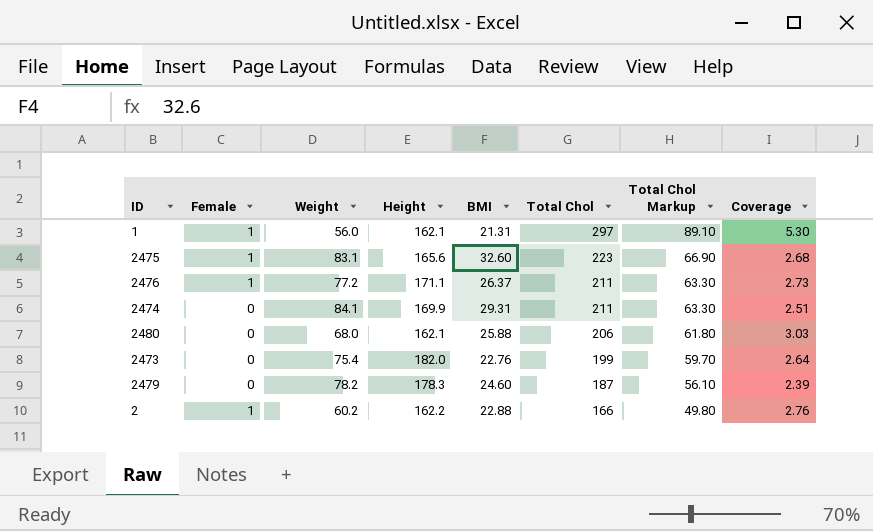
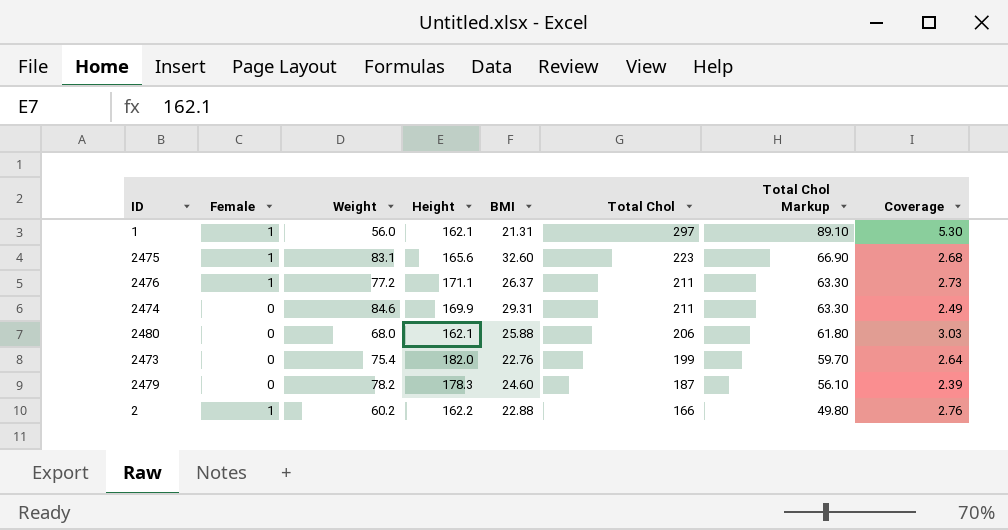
2474 | Weight: 84.1 -> 84.6
2474 | Coverage: 2.51 -> 2.49

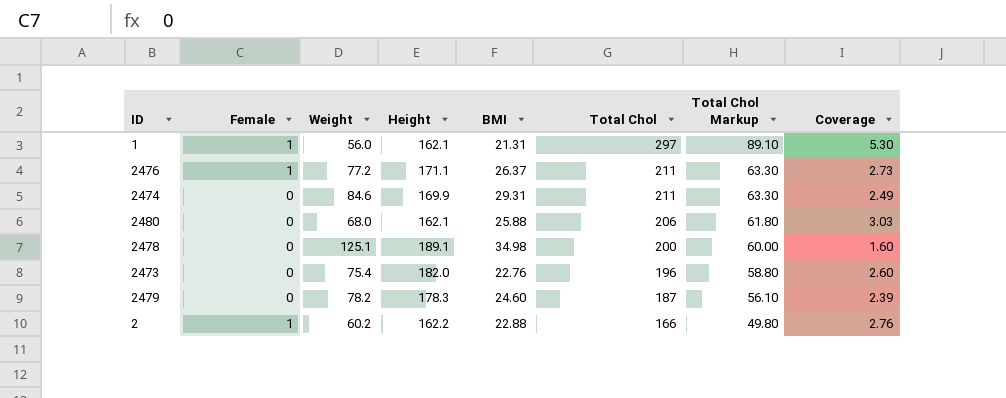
row 2475: 1 | 83.1 | 165.6 | 32.60 | 223 | 66.90 | 2.68 -> none
row 2478: none -> 0 | 125.1 | 189.1 | 34.98 | 200 | 60.00 | 1.60
2473 | Total Chol: 199 -> 196
2473 | Total Chol Markup: 59.70 -> 58.80
2473 | Coverage: 2.64 -> 2.60

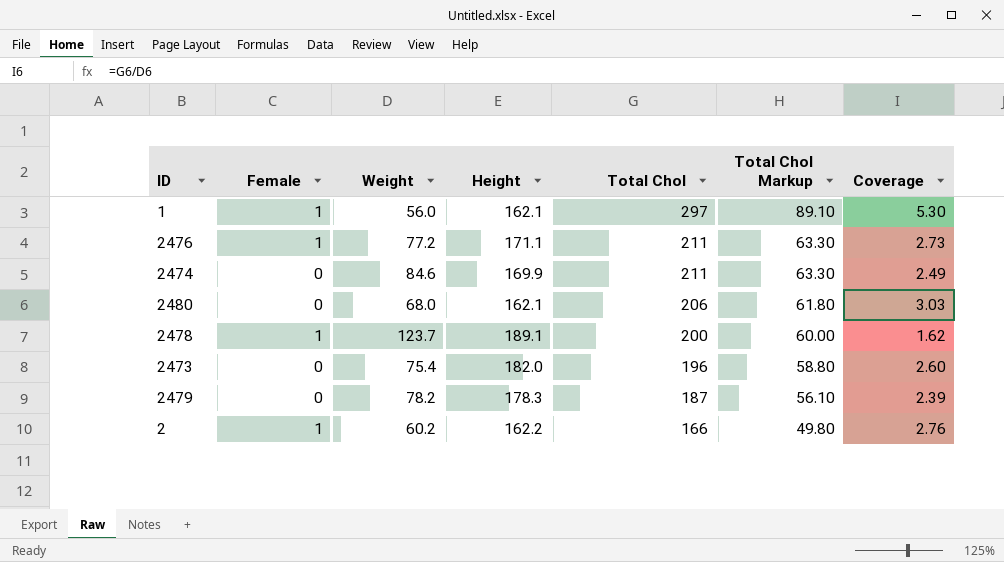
column BMI | position: 5 -> none
2478 | Female: 0 -> 1
2478 | Weight: 125.1 -> 123.7
2478 | Coverage: 1.60 -> 1.62

